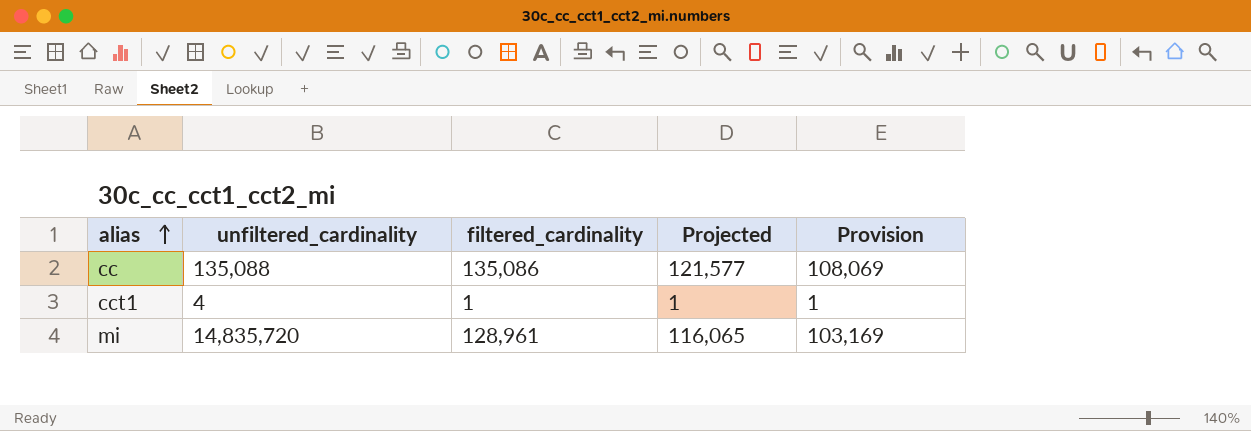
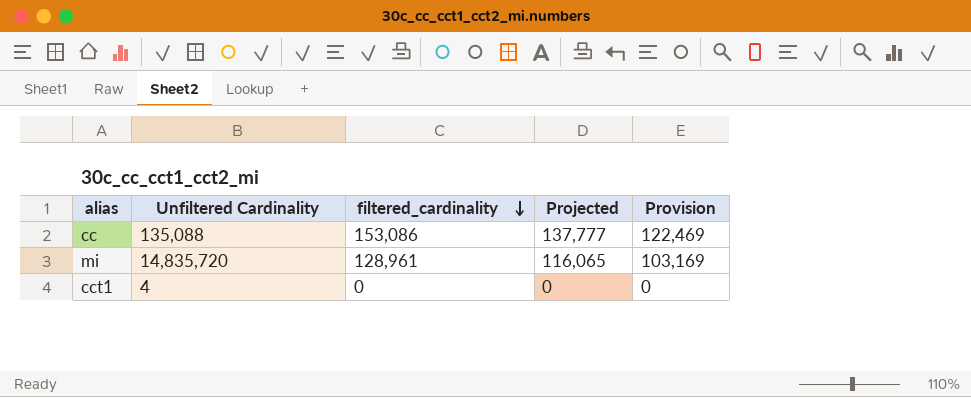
row order: alias ascending -> filtered_cardinality descending
column name: unfiltered_cardinality -> Unfiltered Cardinality
cc | filtered_cardinality: 135,086 -> 153,086
cc | Projected: 121,577 -> 137,777
cc | Provision: 108,069 -> 122,469
cct1 | filtered_cardinality: 1 -> 0
cct1 | Projected: 1 -> 0
cct1 | Provision: 1 -> 0

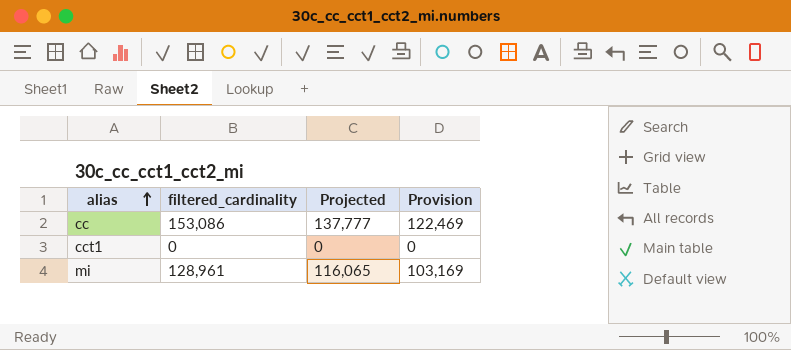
row order: filtered_cardinality descending -> alias ascending
column Unfiltered Cardinality | position: 2 -> none

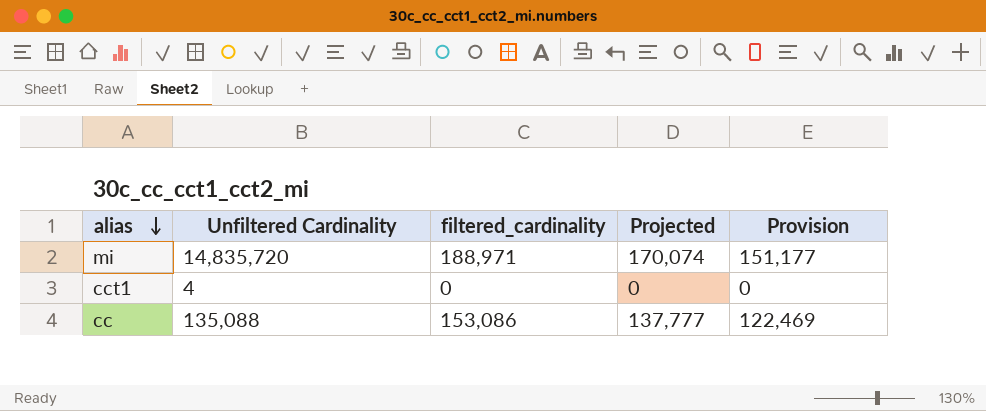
row order: alias ascending -> alias descending
column Unfiltered Cardinality | position: none -> 2
mi | filtered_cardinality: 128,961 -> 188,971
mi | Projected: 116,065 -> 170,074
mi | Provision: 103,169 -> 151,177

